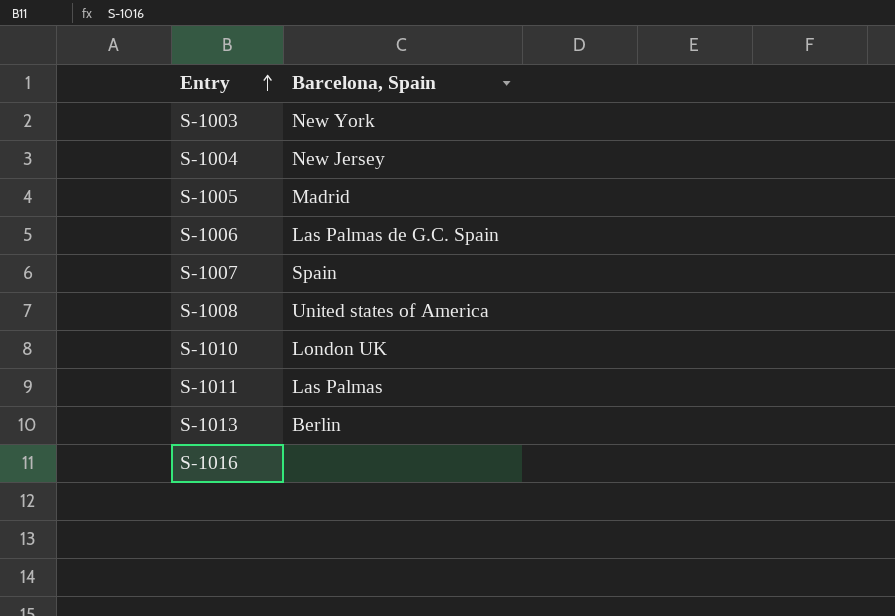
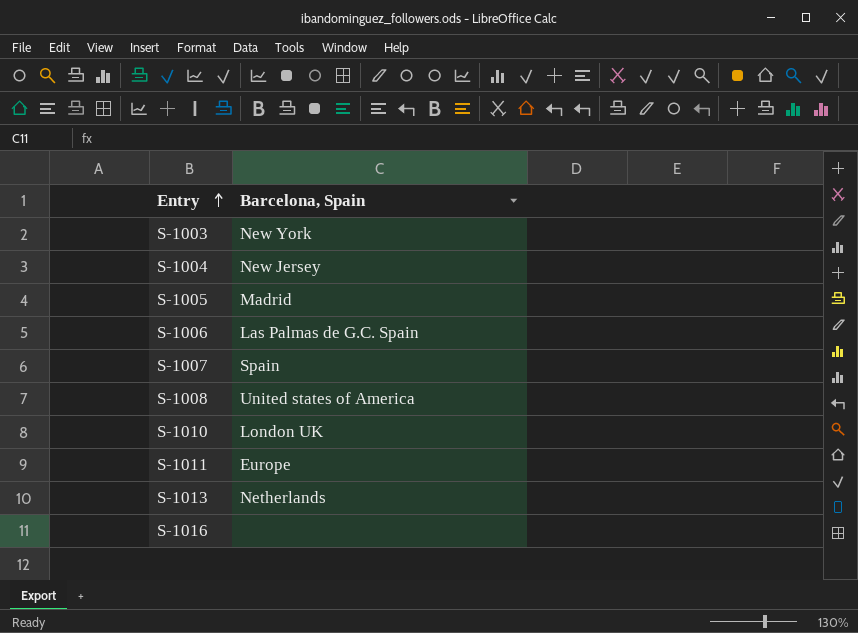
S-1011 | Barcelona, Spain: Las Palmas -> Europe
S-1013 | Barcelona, Spain: Berlin -> Netherlands

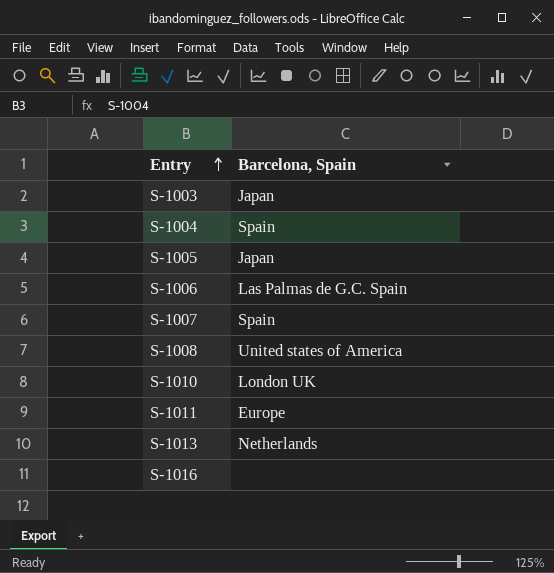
S-1003 | Barcelona, Spain: New York -> Japan
S-1004 | Barcelona, Spain: New Jersey -> Spain
S-1005 | Barcelona, Spain: Madrid -> Japan

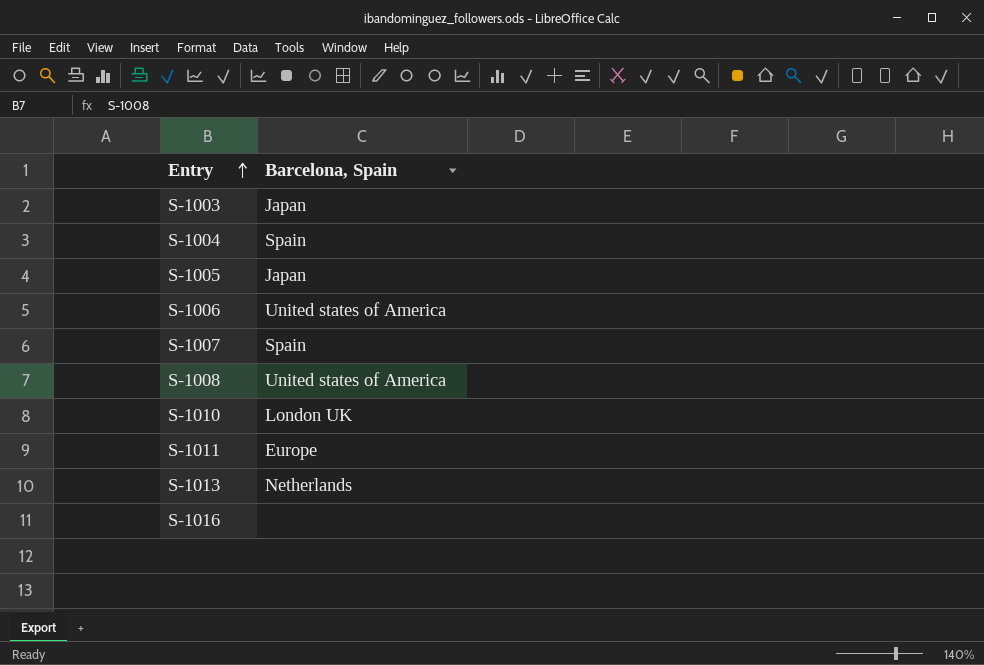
S-1006 | Barcelona, Spain: Las Palmas de G.C. Spain -> United states of America

